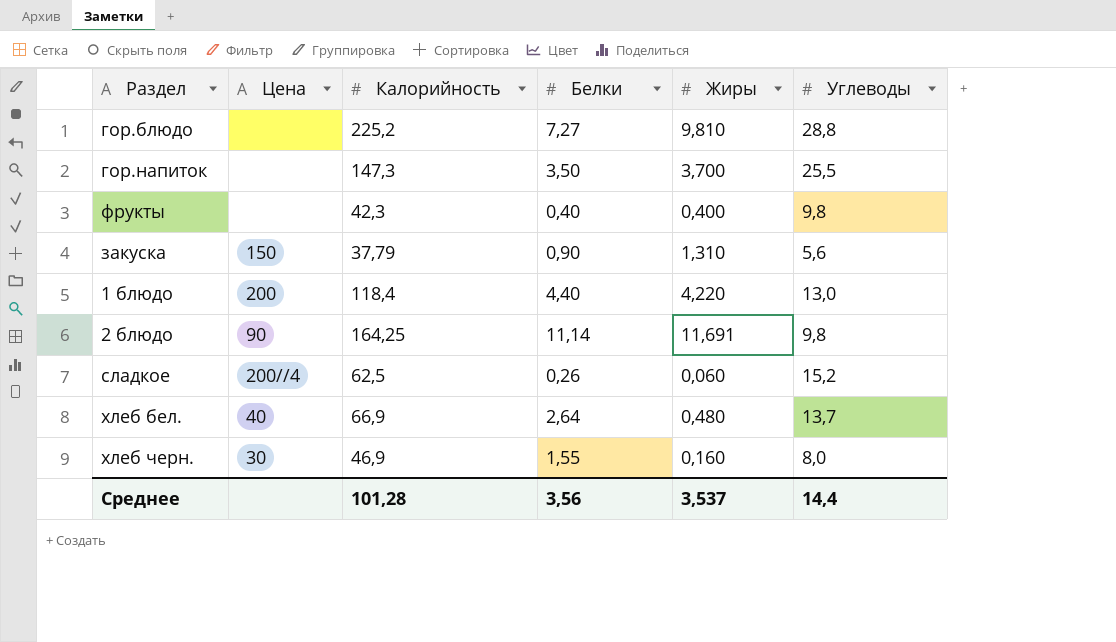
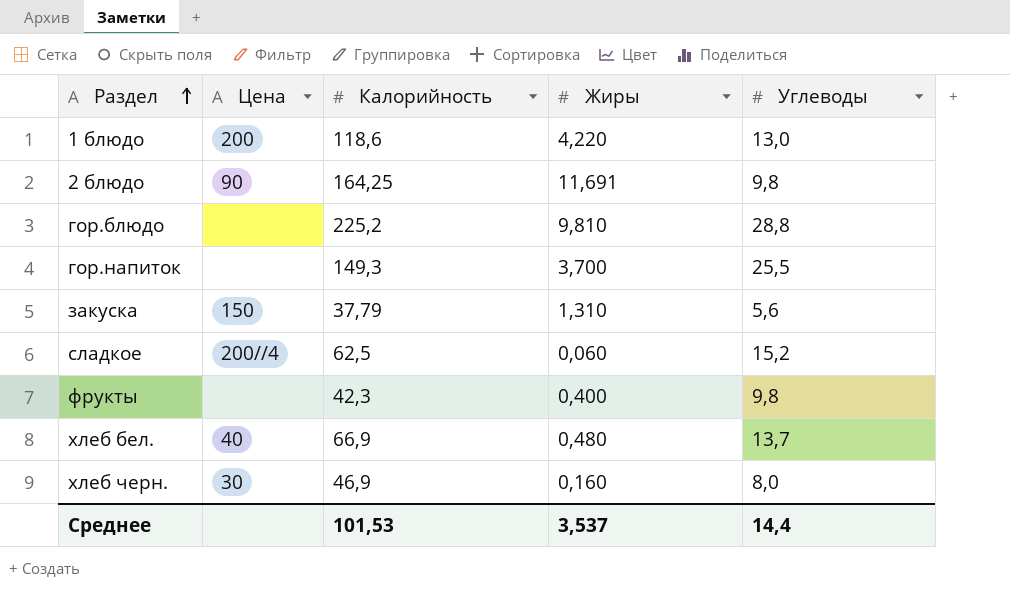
row order: none -> Раздел ascending
column Белки | position: 4 -> none
1 блюдо | Калорийность: 118,4 -> 118,6
гор.напиток | Калорийность: 147,3 -> 149,3
Среднее | Калорийность: 101,28 -> 101,53

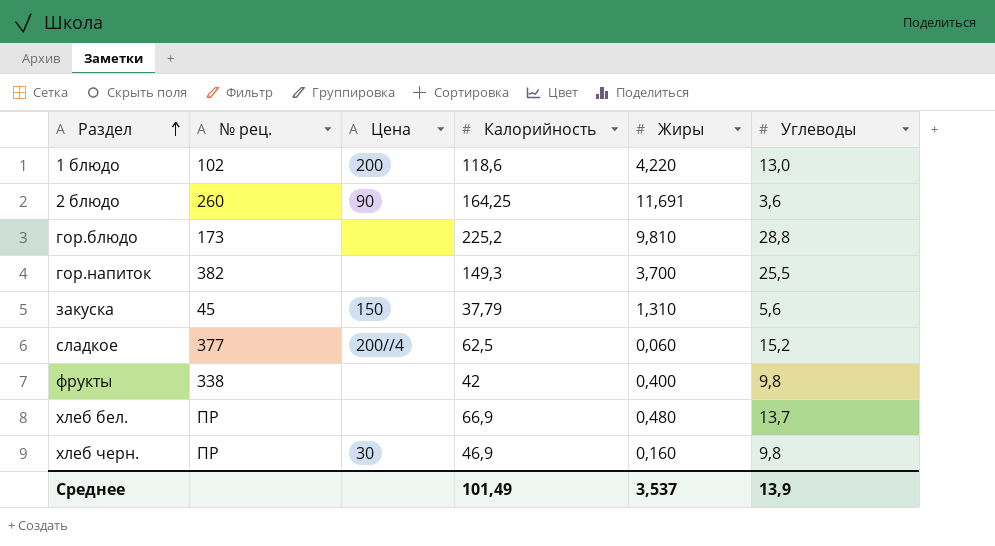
column № рец. | position: none -> 2
2 блюдо | Углеводы: 9,8 -> 3,6
фрукты | Калорийность: 42,3 -> 42
хлеб бел. | Цена: 40 -> none
хлеб черн. | Углеводы: 8,0 -> 9,8
Среднее | Калорийность: 101,53 -> 101,49
Среднее | Углеводы: 14,4 -> 13,9

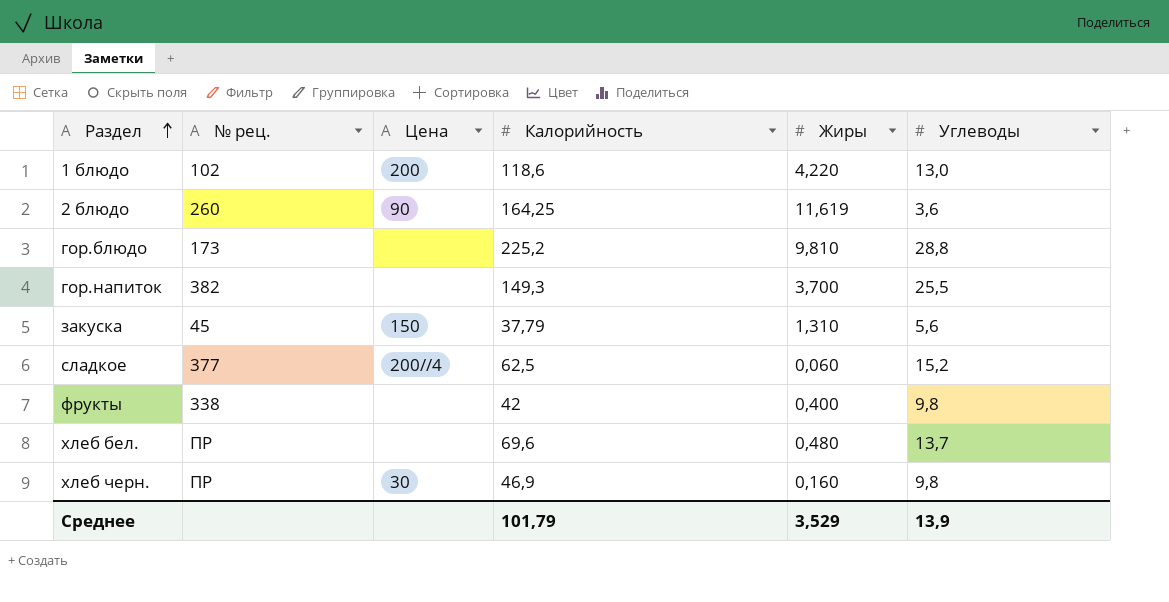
2 блюдо | Жиры: 11,691 -> 11,619
хлеб бел. | Калорийность: 66,9 -> 69,6
Среднее | Калорийность: 101,49 -> 101,79
Среднее | Жиры: 3,537 -> 3,529

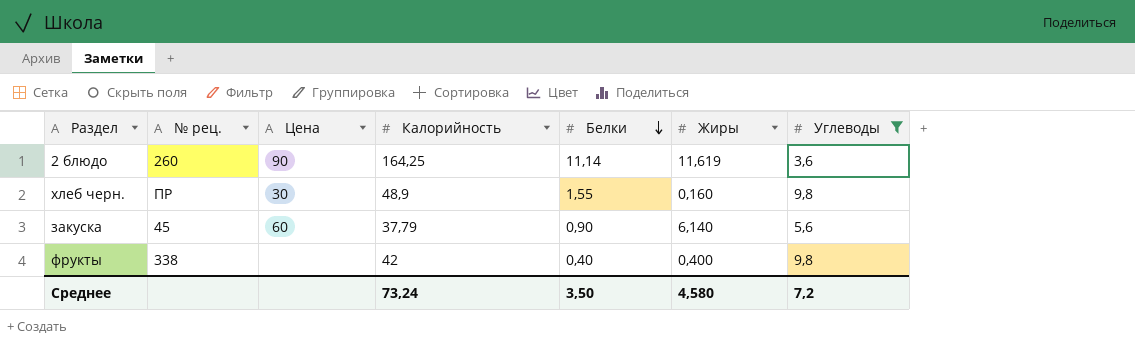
filter: none -> Углеводы <= 9,8
row order: Раздел ascending -> Белки descending
column Белки | position: none -> 5
хлеб черн. | Калорийность: 46,9 -> 48,9
закуска | Цена: 150 -> 60
закуска | Жиры: 1,310 -> 6,140
Среднее | Калорийность: 101,79 -> 73,24
Среднее | Жиры: 3,529 -> 4,580
Среднее | Углеводы: 13,9 -> 7,2

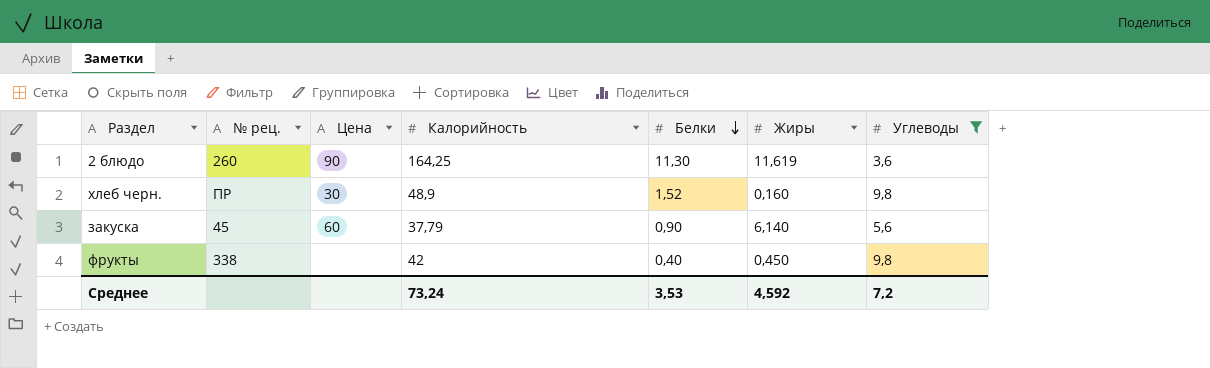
2 блюдо | Белки: 11,14 -> 11,30
хлеб черн. | Белки: 1,55 -> 1,52
фрукты | Жиры: 0,400 -> 0,450
Среднее | Белки: 3,50 -> 3,53
Среднее | Жиры: 4,580 -> 4,592

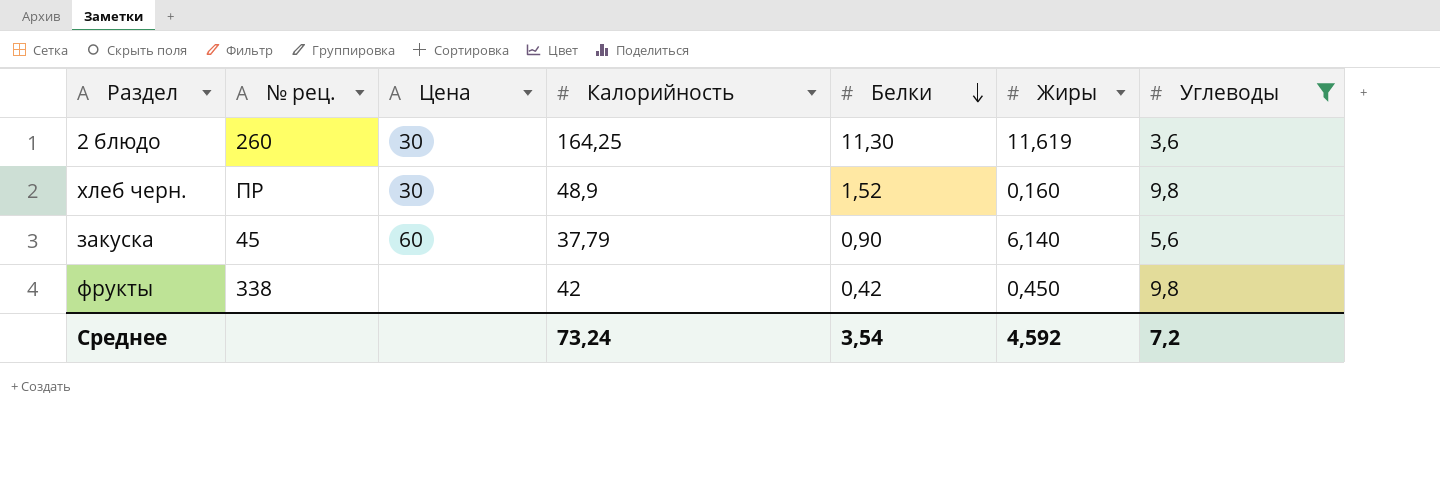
2 блюдо | Цена: 90 -> 30
фрукты | Белки: 0,40 -> 0,42
Среднее | Белки: 3,53 -> 3,54

